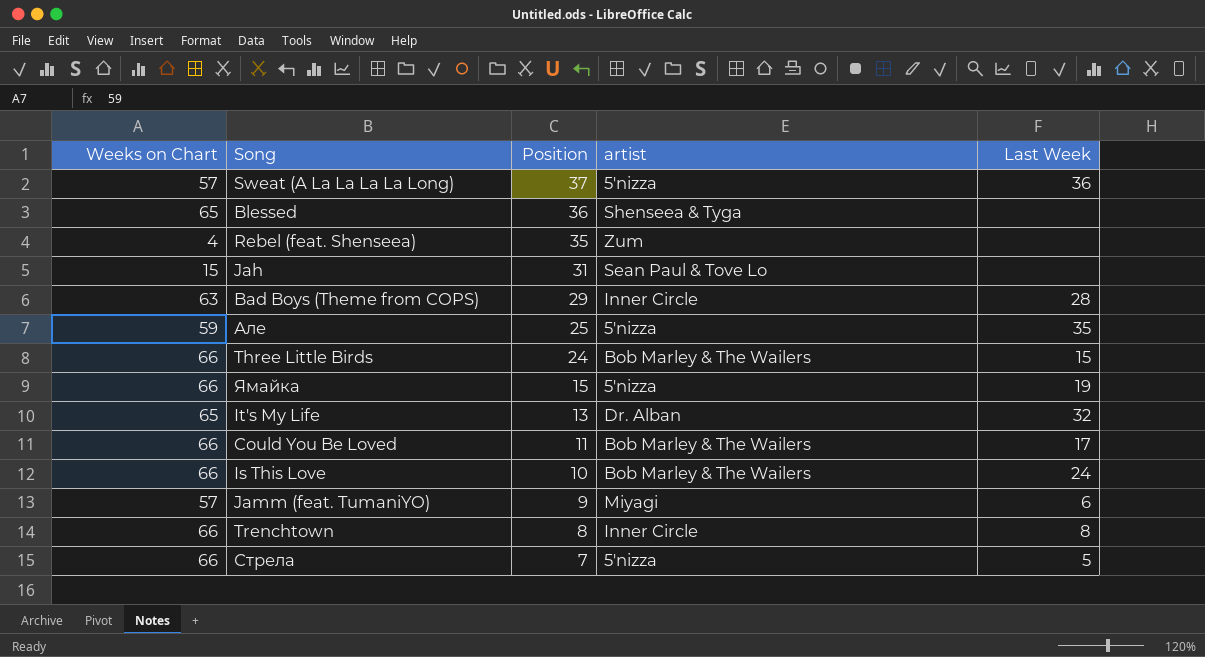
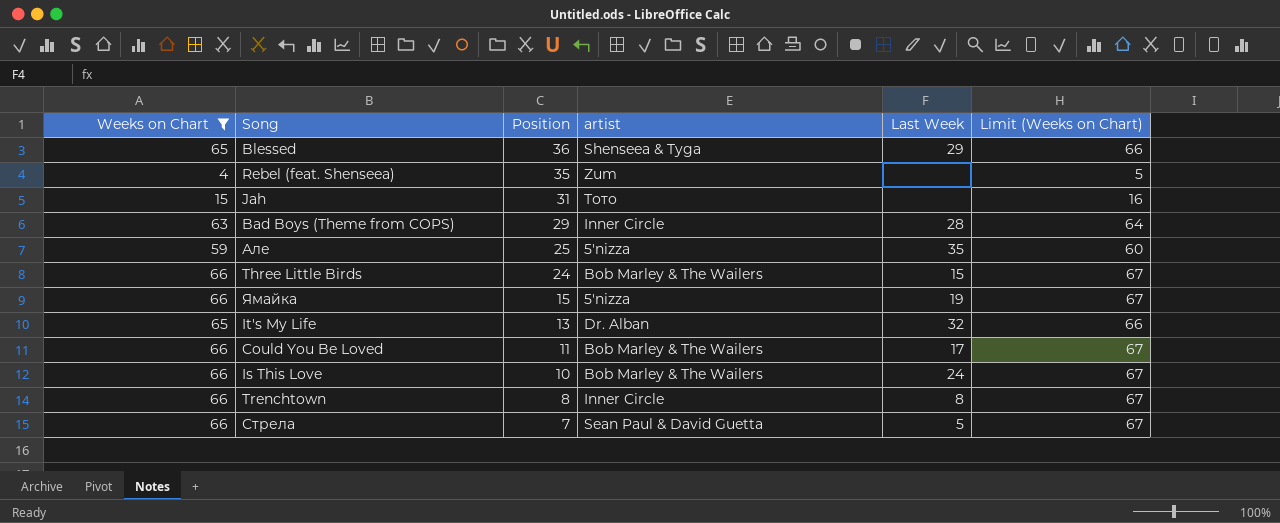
filter: none -> Weeks on Chart != 57
column Limit (Weeks on Chart) | formula: none -> [Weeks on Chart] + 1
Blessed | Last Week: none -> 29
Jah | artist: Sean Paul & Tove Lo -> Тото
Стрела | artist: 5'nizza -> Sean Paul & David Guetta

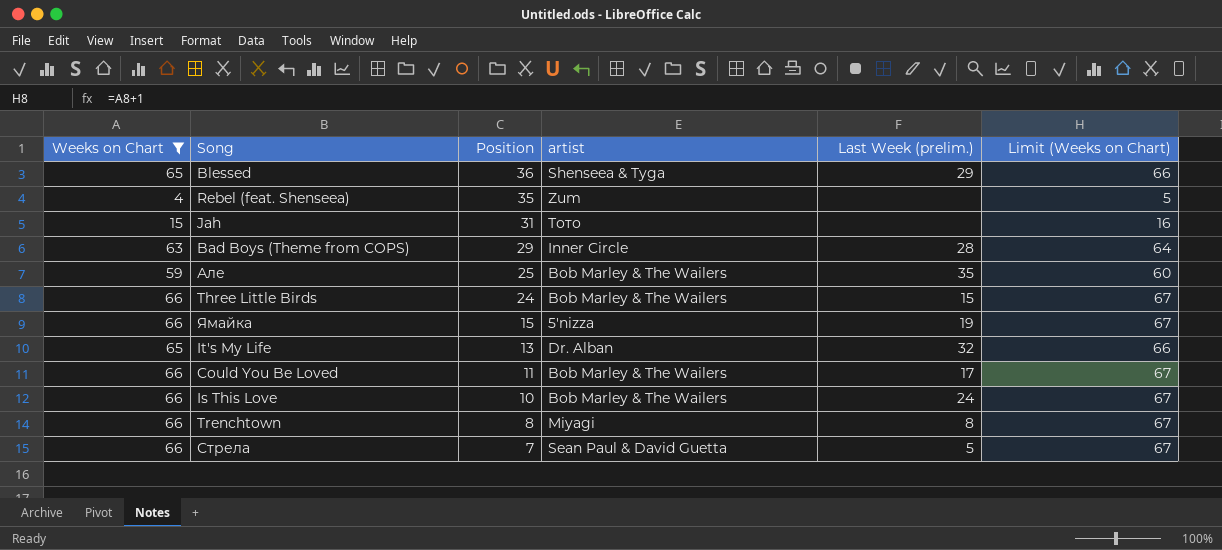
column name: Last Week -> Last Week (prelim.)
Але | artist: 5'nizza -> Bob Marley & The Wailers
Trenchtown | artist: Inner Circle -> Miyagi

